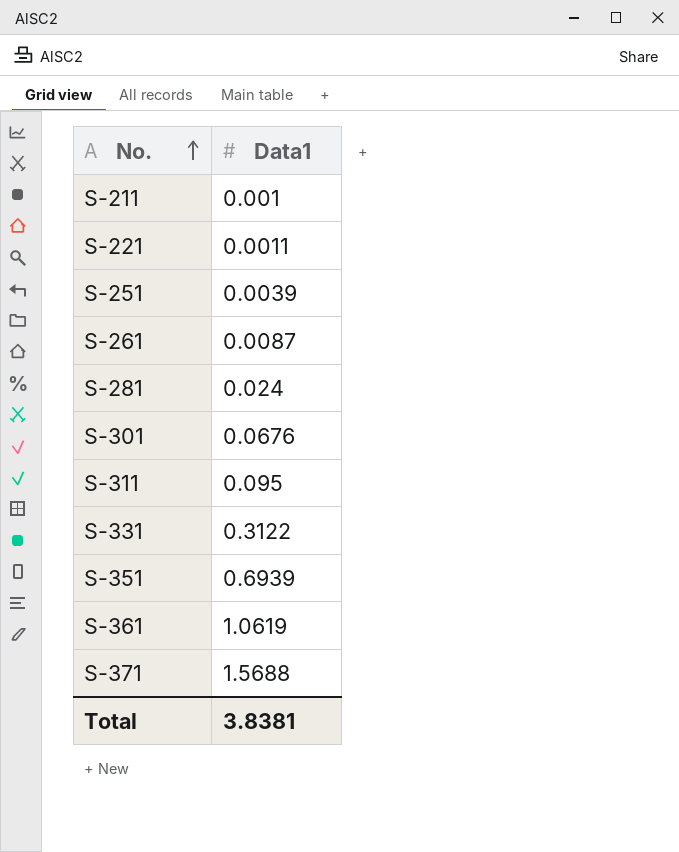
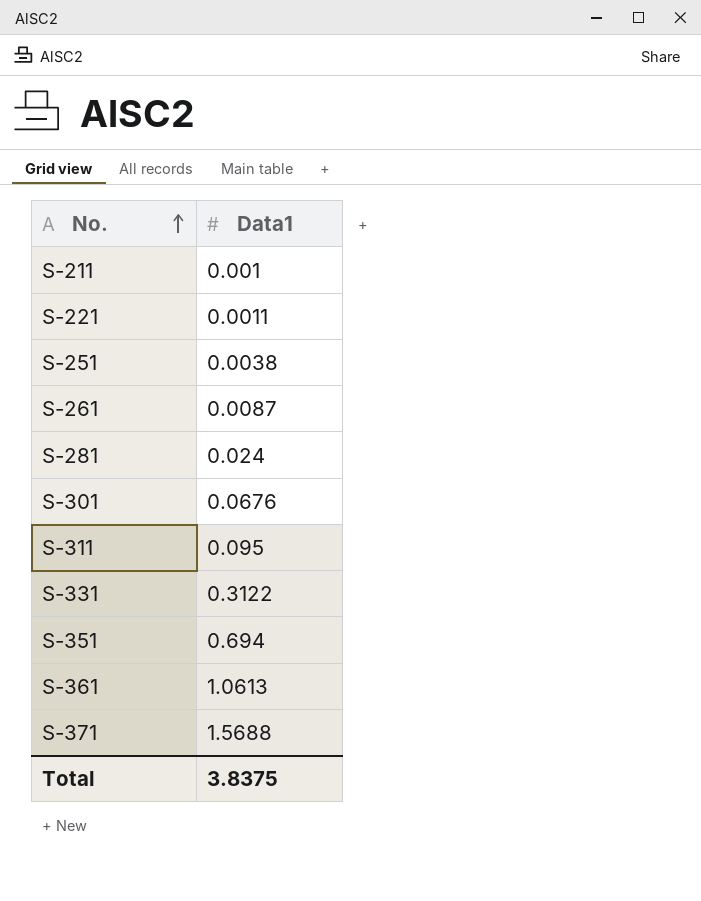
S-251 | Data1: 0.0039 -> 0.0038
S-351 | Data1: 0.6939 -> 0.694
S-361 | Data1: 1.0619 -> 1.0613
Total | Data1: 3.8381 -> 3.8375

